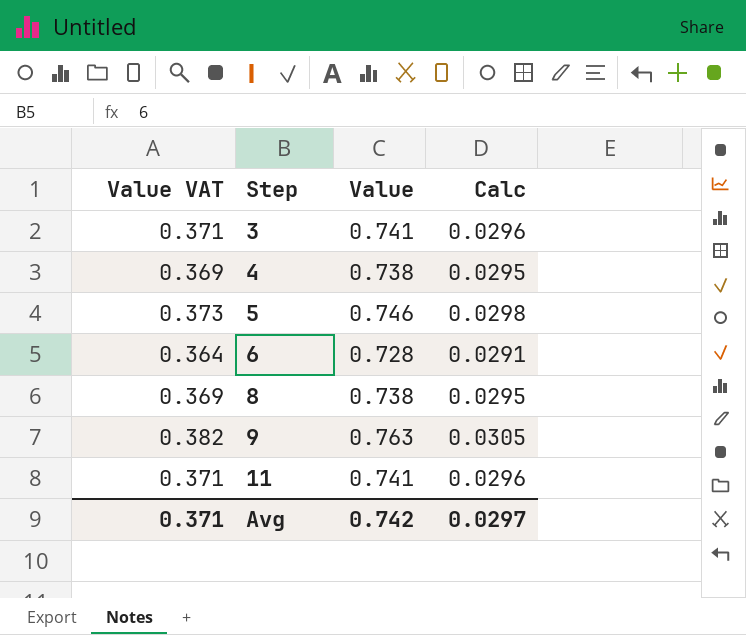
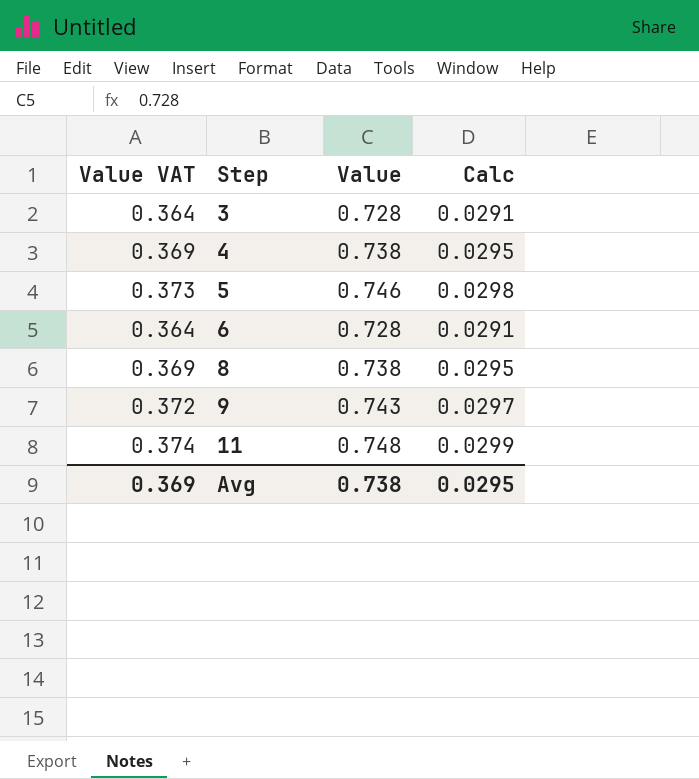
3 | Value VAT: 0.371 -> 0.364
3 | Value: 0.741 -> 0.728
3 | Calc: 0.0296 -> 0.0291
9 | Value VAT: 0.382 -> 0.372
9 | Value: 0.763 -> 0.743
9 | Calc: 0.0305 -> 0.0297
11 | Value VAT: 0.371 -> 0.374
11 | Value: 0.741 -> 0.748
11 | Calc: 0.0296 -> 0.0299
Avg | Value VAT: 0.371 -> 0.369
Avg | Value: 0.742 -> 0.738
Avg | Calc: 0.0297 -> 0.0295

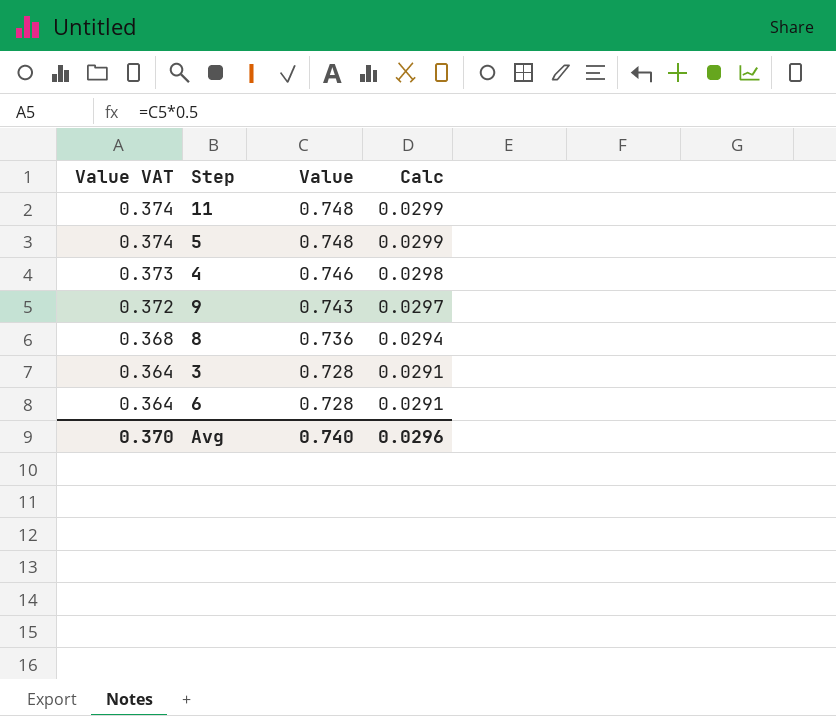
row order: Step ascending -> Value VAT descending
5 | Value VAT: 0.373 -> 0.374
5 | Value: 0.746 -> 0.748
5 | Calc: 0.0298 -> 0.0299
4 | Value VAT: 0.369 -> 0.373
4 | Value: 0.738 -> 0.746
4 | Calc: 0.0295 -> 0.0298
8 | Value VAT: 0.369 -> 0.368
8 | Value: 0.738 -> 0.736
8 | Calc: 0.0295 -> 0.0294
Avg | Value VAT: 0.369 -> 0.370
Avg | Value: 0.738 -> 0.740
Avg | Calc: 0.0295 -> 0.0296

